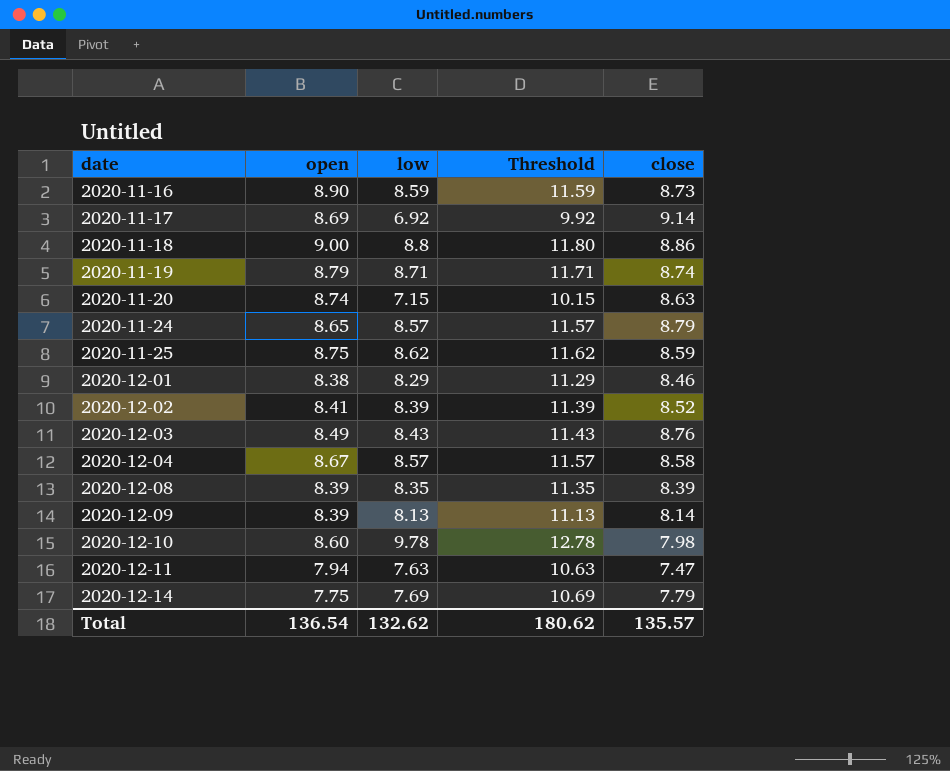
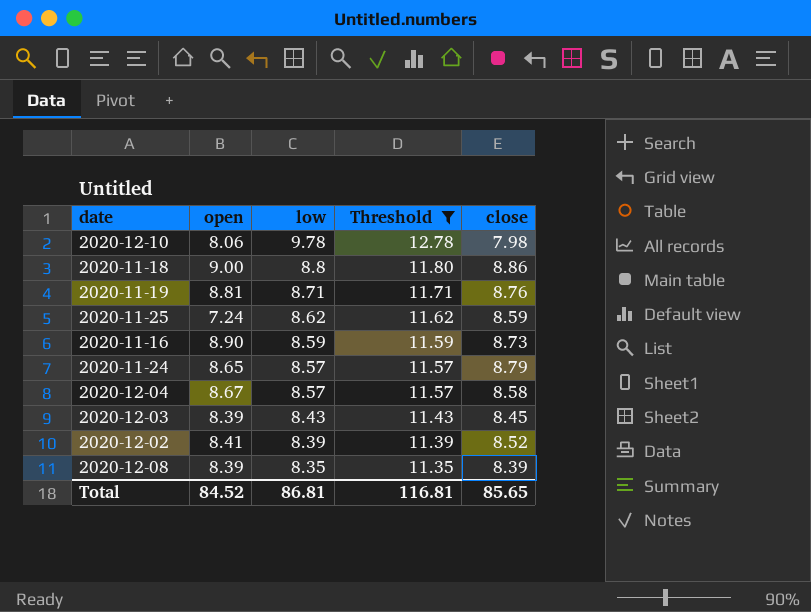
filter: none -> Threshold >= 11.35
row order: date ascending -> low descending
2020-12-10 | open: 8.60 -> 8.06
2020-11-19 | open: 8.79 -> 8.81
2020-11-19 | close: 8.74 -> 8.76
2020-11-25 | open: 8.75 -> 7.24
2020-12-03 | open: 8.49 -> 8.39
2020-12-03 | close: 8.76 -> 8.45
Total | open: 136.54 -> 84.52
Total | low: 132.62 -> 86.81
Total | Threshold: 180.62 -> 116.81
Total | close: 135.57 -> 85.65

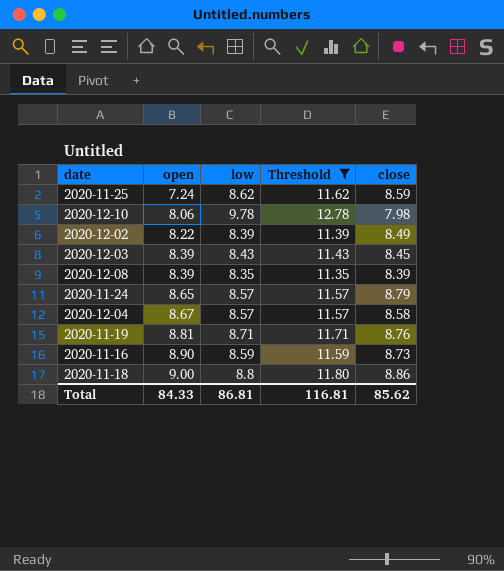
row order: low descending -> open ascending
2020-12-02 | open: 8.41 -> 8.22
2020-12-02 | close: 8.52 -> 8.49
Total | open: 84.52 -> 84.33
Total | close: 85.65 -> 85.62

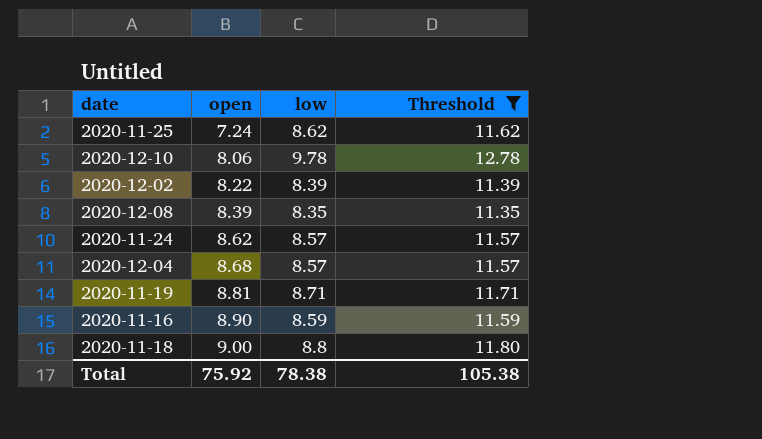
column close | position: 5 -> none
row 2020-12-03: 8.39 | 8.43 | 11.43 | 8.45 -> none
2020-11-24 | open: 8.65 -> 8.62
2020-12-04 | open: 8.67 -> 8.68
Total | open: 84.33 -> 75.92
Total | low: 86.81 -> 78.38
Total | Threshold: 116.81 -> 105.38

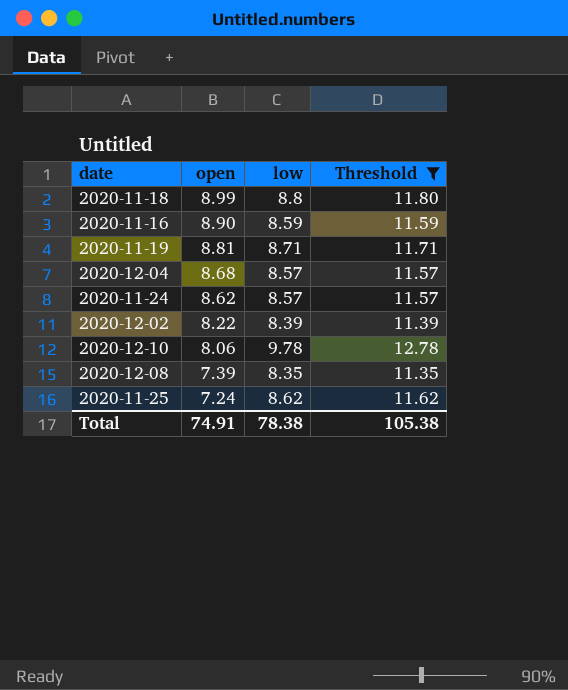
row order: open ascending -> open descending
2020-11-18 | open: 9.00 -> 8.99
2020-12-08 | open: 8.39 -> 7.39
Total | open: 75.92 -> 74.91

